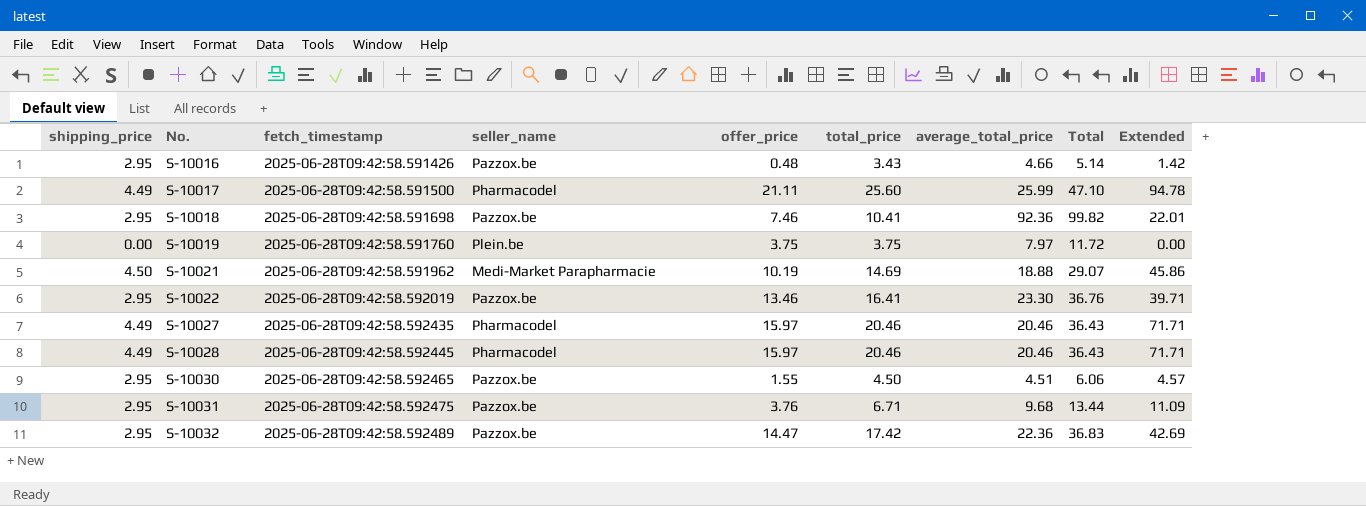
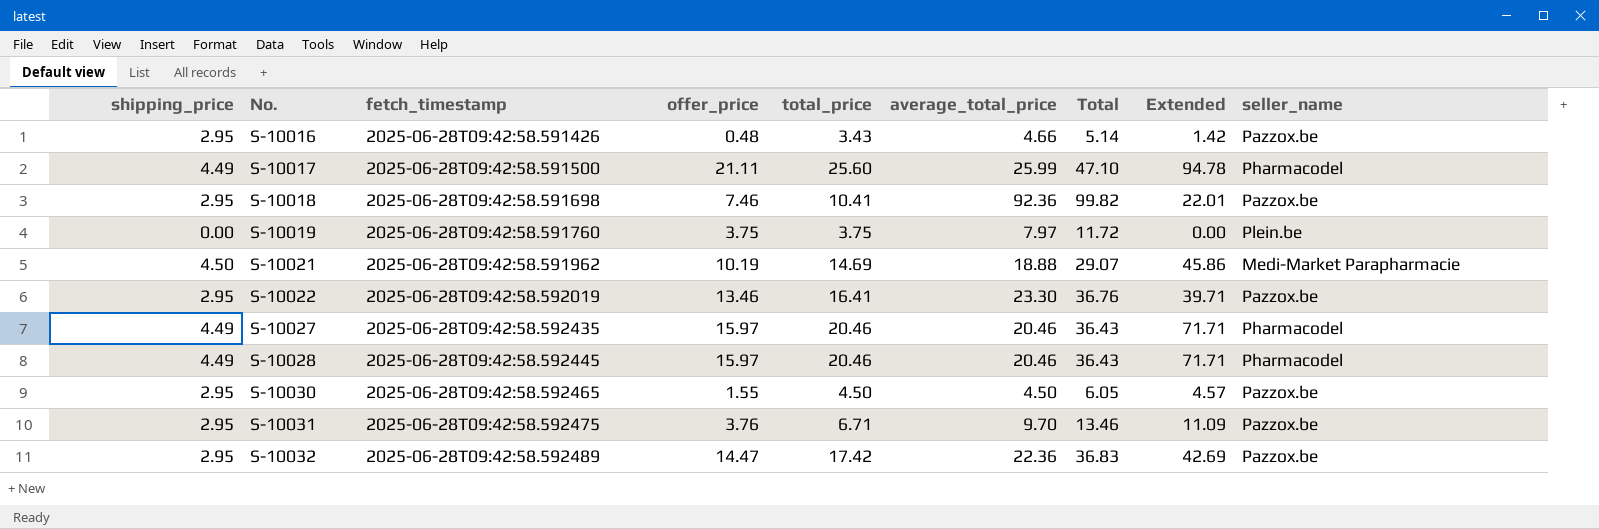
column seller_name | position: 4 -> 9
S-10030 | average_total_price: 4.51 -> 4.50
S-10030 | Total: 6.06 -> 6.05
S-10031 | average_total_price: 9.68 -> 9.70
S-10031 | Total: 13.44 -> 13.46

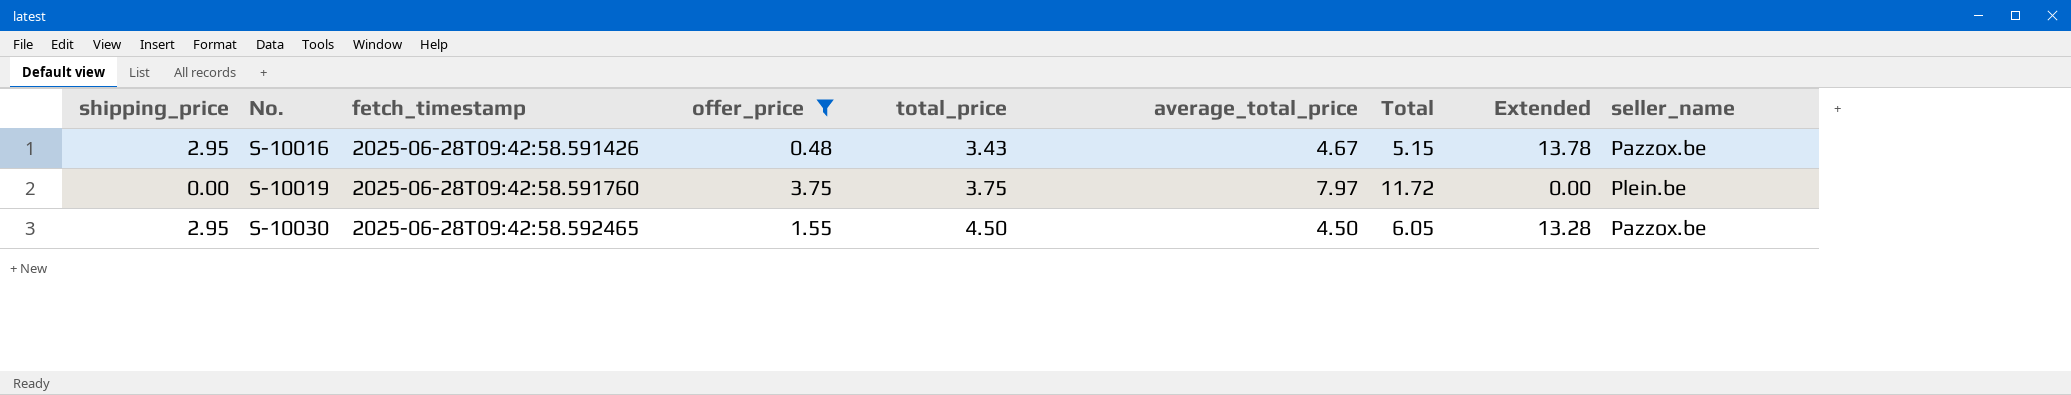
filter: none -> offer_price <= 3.75
column Extended | formula: [shipping_price] * [offer_price] -> [shipping_price] * [average_total_price]
S-10016 | average_total_price: 4.66 -> 4.67
S-10016 | Total: 5.14 -> 5.15

